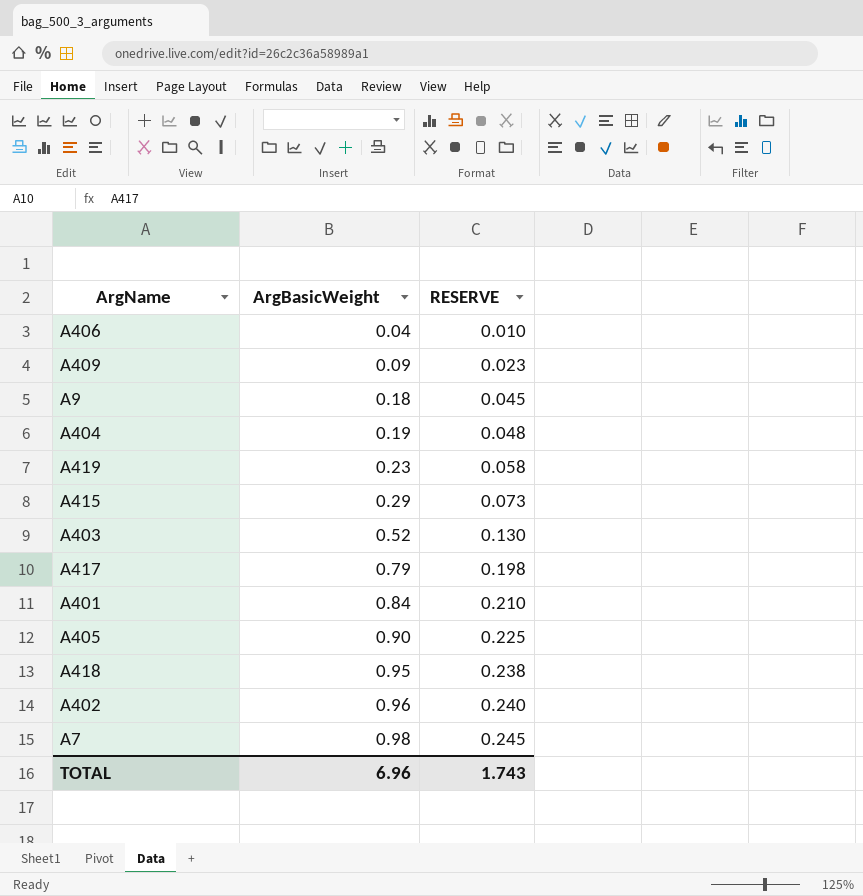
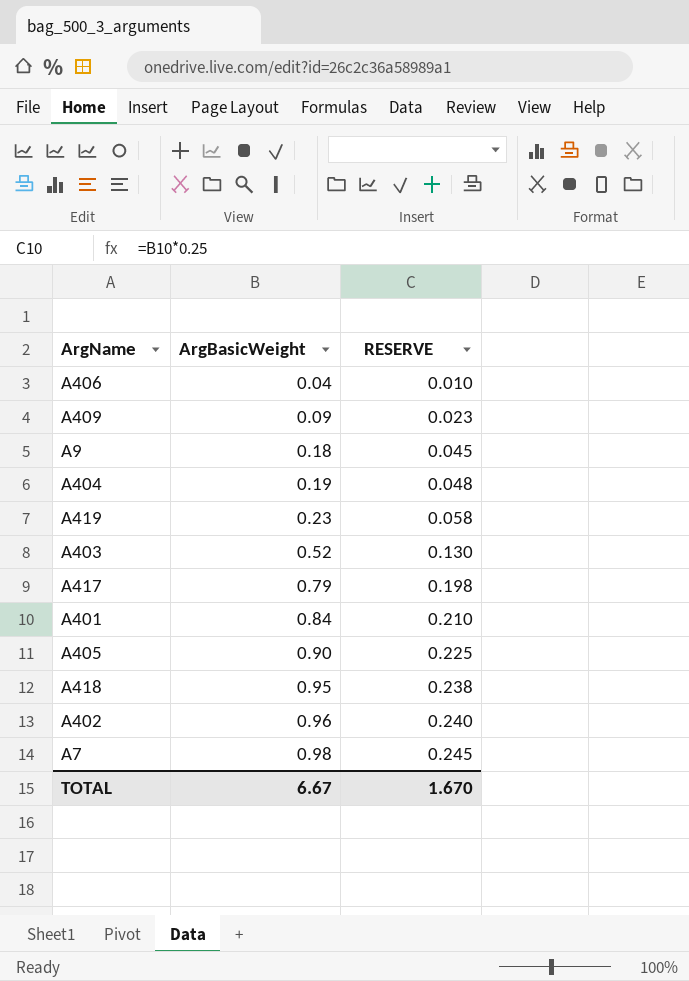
row A415: 0.29 | 0.073 -> none
TOTAL | ArgBasicWeight: 6.96 -> 6.67
TOTAL | RESERVE: 1.743 -> 1.670

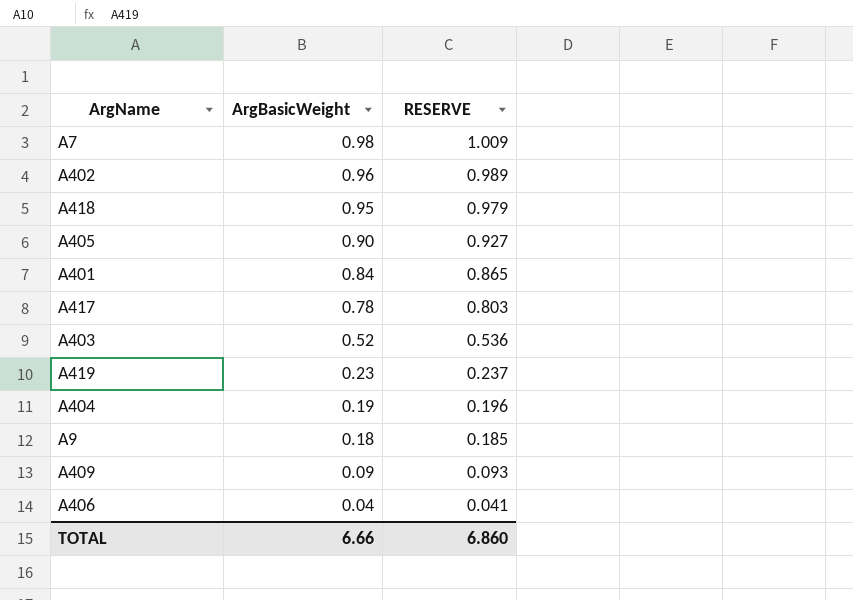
row order: ArgBasicWeight ascending -> ArgBasicWeight descending
column RESERVE | formula: [ArgBasicWeight] * 0.25 -> [ArgBasicWeight] * 1.03
A417 | ArgBasicWeight: 0.79 -> 0.78
TOTAL | ArgBasicWeight: 6.67 -> 6.66
TOTAL | RESERVE: 1.670 -> 6.860

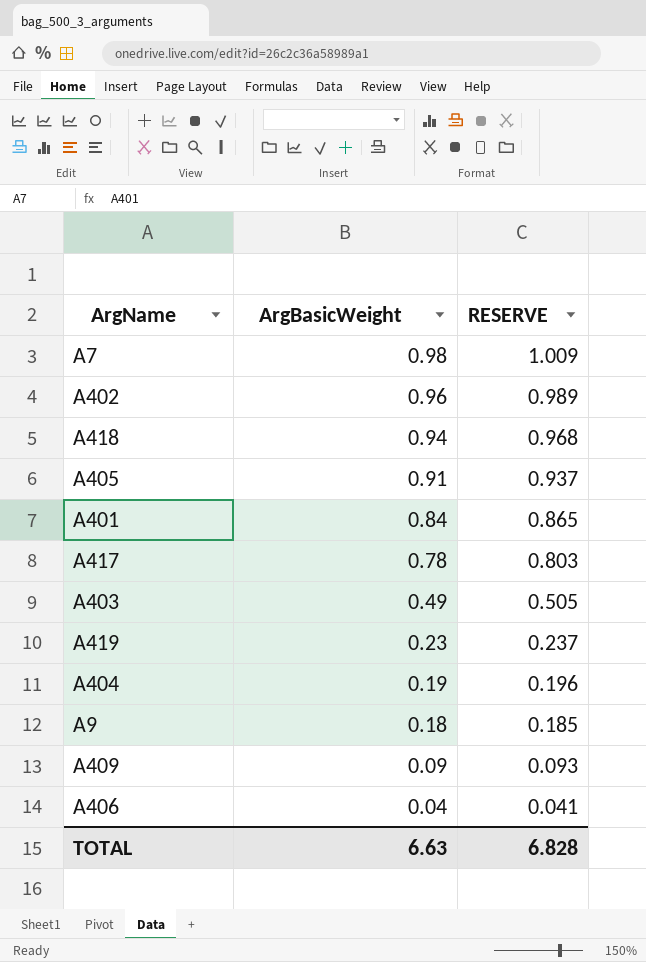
A418 | ArgBasicWeight: 0.95 -> 0.94
A418 | RESERVE: 0.979 -> 0.968
A405 | ArgBasicWeight: 0.90 -> 0.91
A405 | RESERVE: 0.927 -> 0.937
A403 | ArgBasicWeight: 0.52 -> 0.49
A403 | RESERVE: 0.536 -> 0.505
TOTAL | ArgBasicWeight: 6.66 -> 6.63
TOTAL | RESERVE: 6.860 -> 6.828

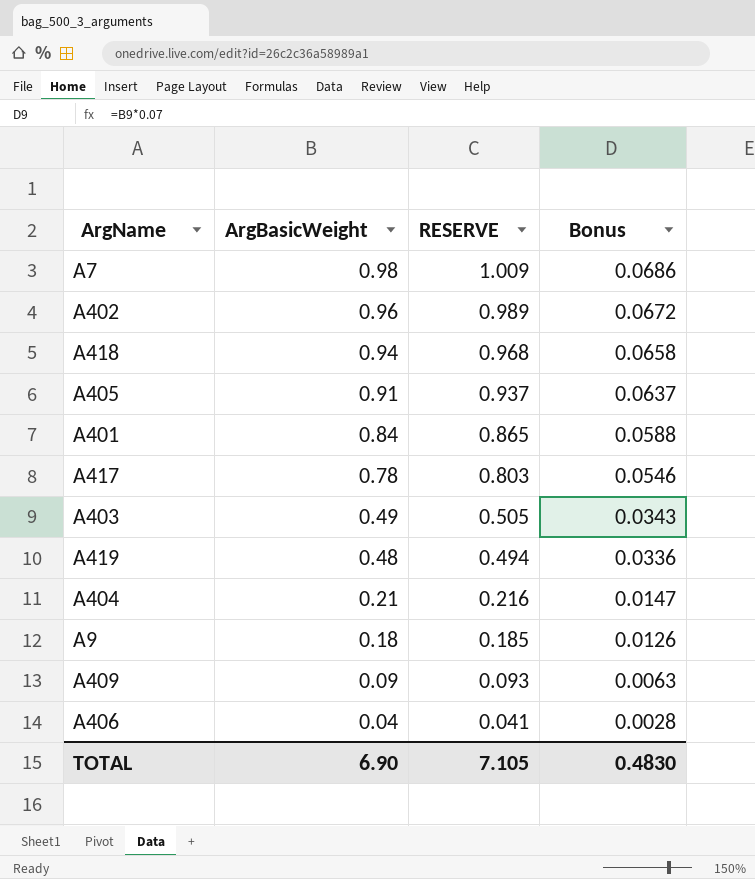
column Bonus | formula: none -> [ArgBasicWeight] * 0.07
A419 | ArgBasicWeight: 0.23 -> 0.48
A419 | RESERVE: 0.237 -> 0.494
A404 | ArgBasicWeight: 0.19 -> 0.21
A404 | RESERVE: 0.196 -> 0.216
TOTAL | ArgBasicWeight: 6.63 -> 6.90
TOTAL | RESERVE: 6.828 -> 7.105

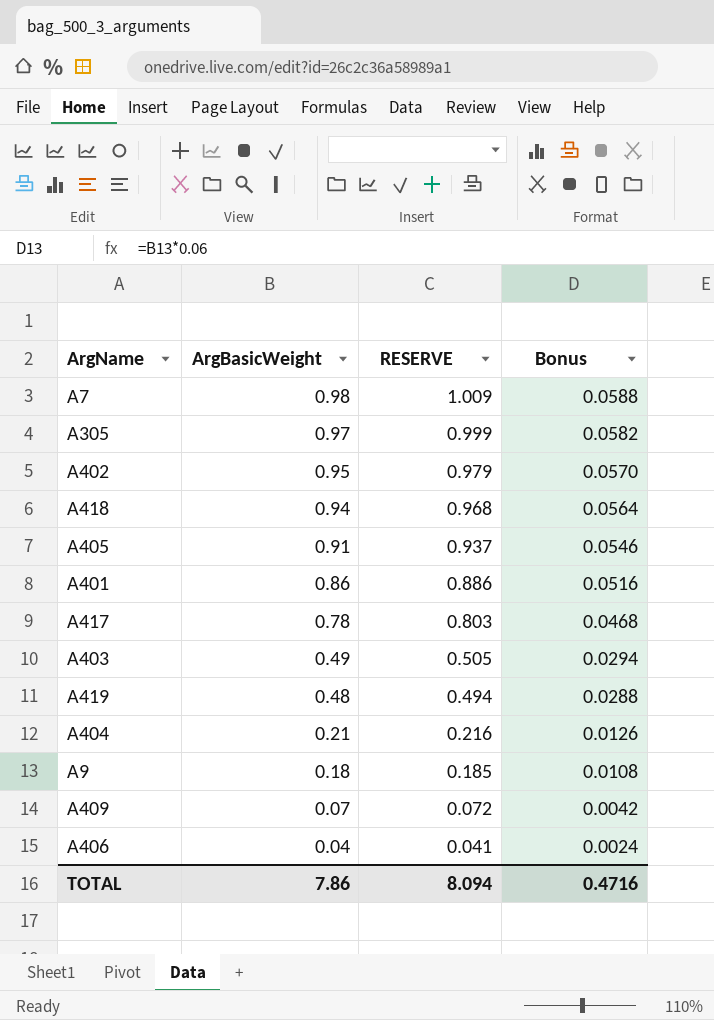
column Bonus | formula: [ArgBasicWeight] * 0.07 -> [ArgBasicWeight] * 0.06
row A305: none -> 0.97 | 0.999 | 0.0582
A402 | ArgBasicWeight: 0.96 -> 0.95
A402 | RESERVE: 0.989 -> 0.979
A401 | ArgBasicWeight: 0.84 -> 0.86
A401 | RESERVE: 0.865 -> 0.886
A409 | ArgBasicWeight: 0.09 -> 0.07
A409 | RESERVE: 0.093 -> 0.072
TOTAL | ArgBasicWeight: 6.90 -> 7.86
TOTAL | RESERVE: 7.105 -> 8.094
TOTAL | Bonus: 0.4830 -> 0.4716

